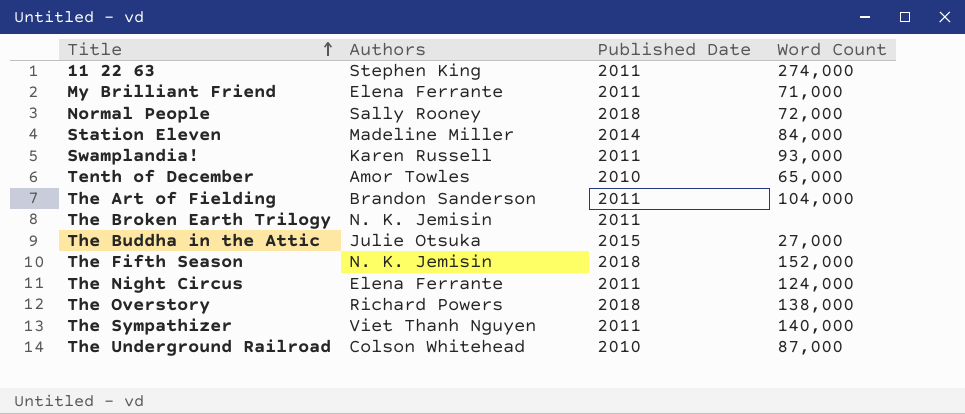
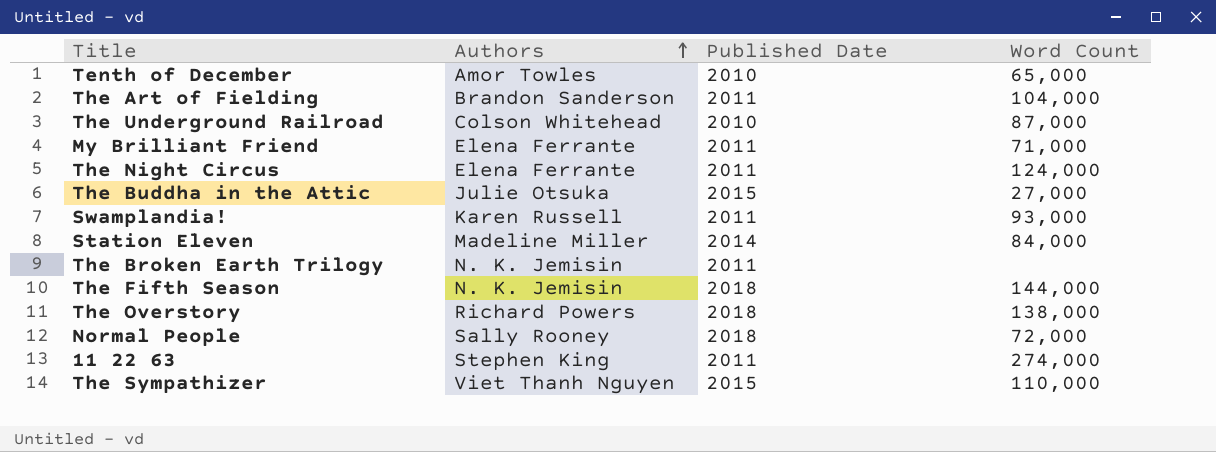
row order: Title ascending -> Authors ascending
The Fifth Season | Word Count: 152,000 -> 144,000
The Sympathizer | Published Date: 2011 -> 2015
The Sympathizer | Word Count: 140,000 -> 110,000

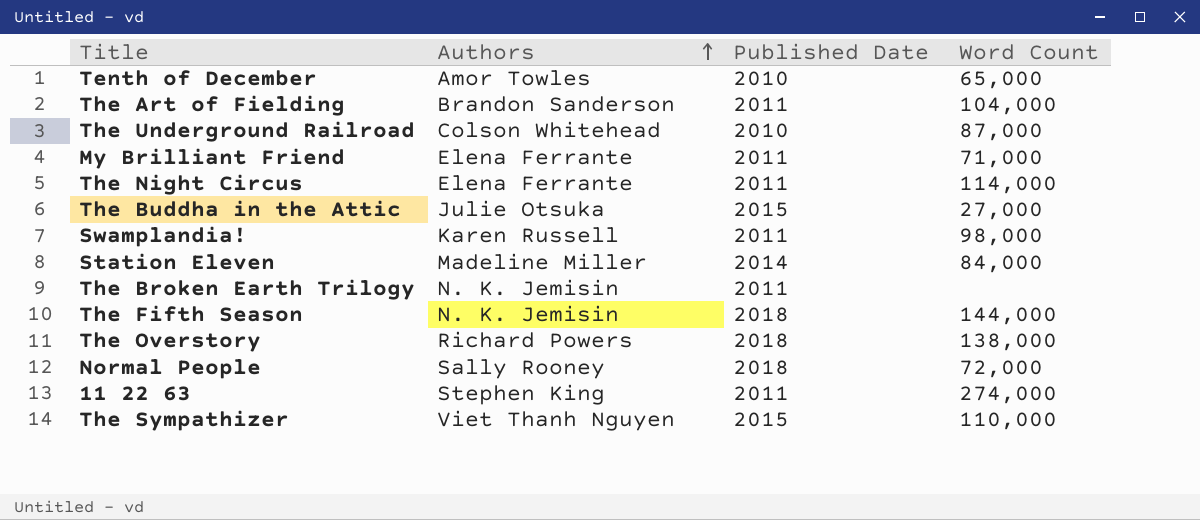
The Night Circus | Word Count: 124,000 -> 114,000
Swamplandia! | Word Count: 93,000 -> 98,000

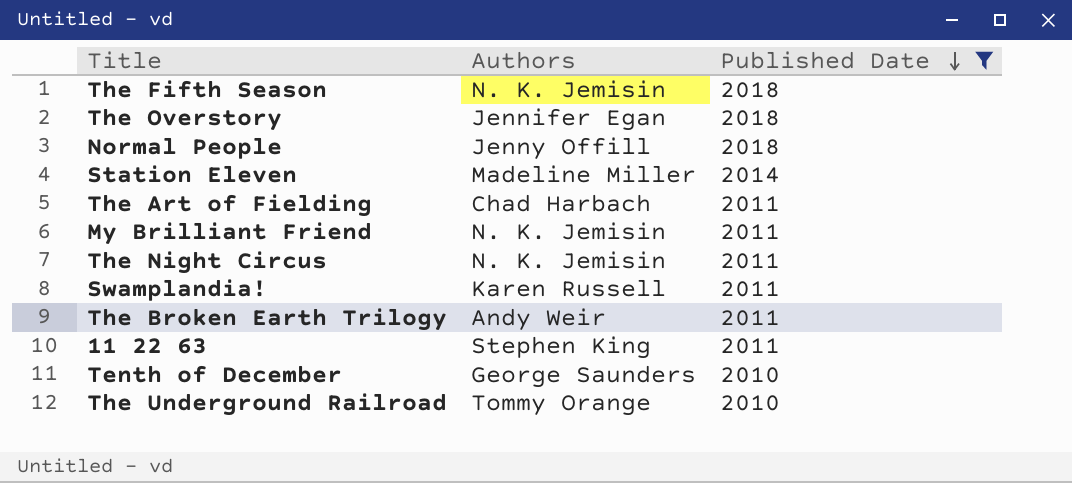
filter: none -> Published Date != 2015
row order: Authors ascending -> Published Date descending
column Word Count | position: 4 -> none
The Overstory | Authors: Richard Powers -> Jennifer Egan
Normal People | Authors: Sally Rooney -> Jenny Offill
The Art of Fielding | Authors: Brandon Sanderson -> Chad Harbach
My Brilliant Friend | Authors: Elena Ferrante -> N. K. Jemisin
The Night Circus | Authors: Elena Ferrante -> N. K. Jemisin
The Broken Earth Trilogy | Authors: N. K. Jemisin -> Andy Weir
Tenth of December | Authors: Amor Towles -> George Saunders
The Underground Railroad | Authors: Colson Whitehead -> Tommy Orange

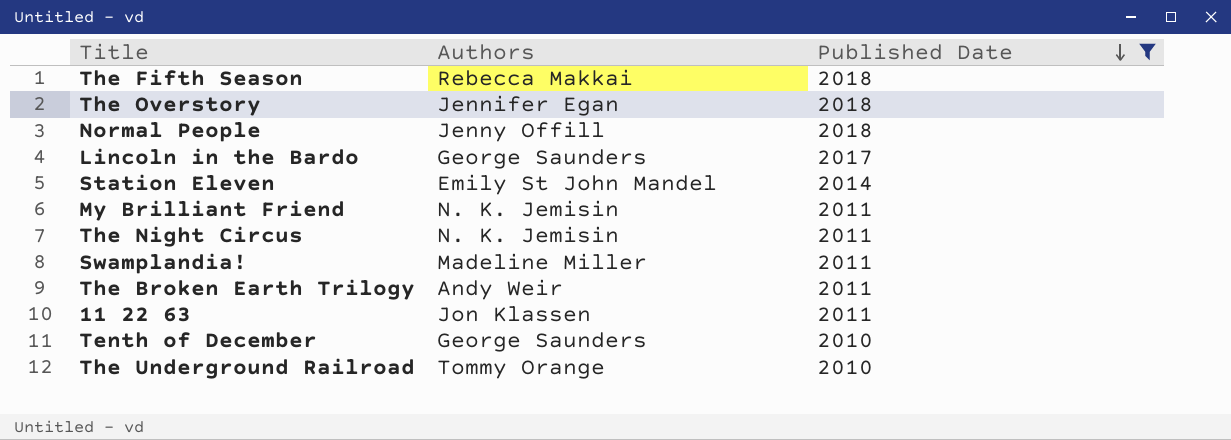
row The Art of Fielding: Chad Harbach | 2011 -> none
The Fifth Season | Authors: N. K. Jemisin -> Rebecca Makkai
row Lincoln in the Bardo: none -> George Saunders | 2017
Station Eleven | Authors: Madeline Miller -> Emily St John Mandel
Swamplandia! | Authors: Karen Russell -> Madeline Miller
11 22 63 | Authors: Stephen King -> Jon Klassen

